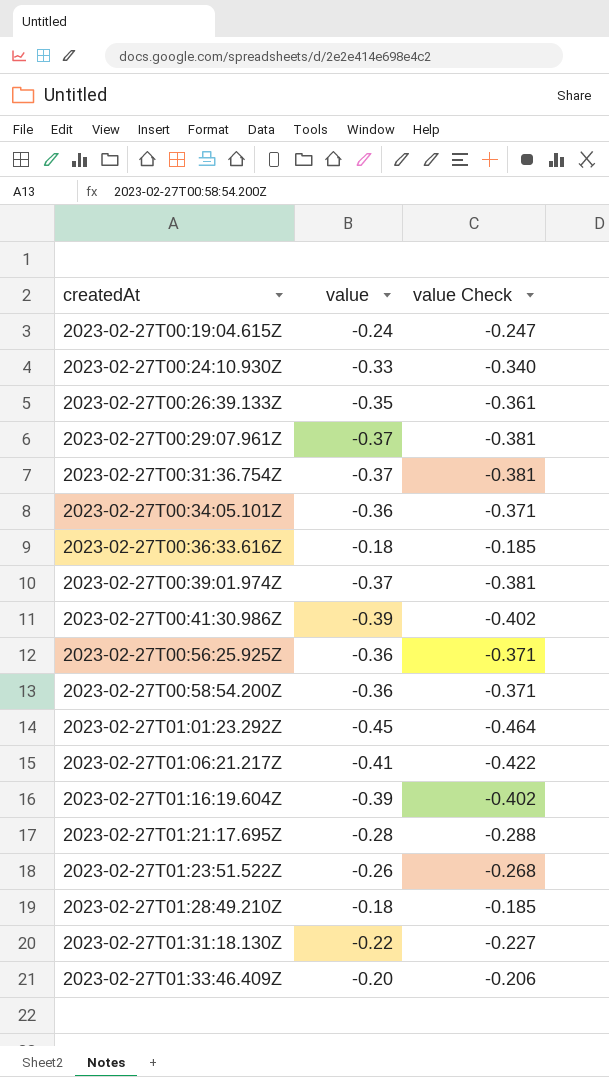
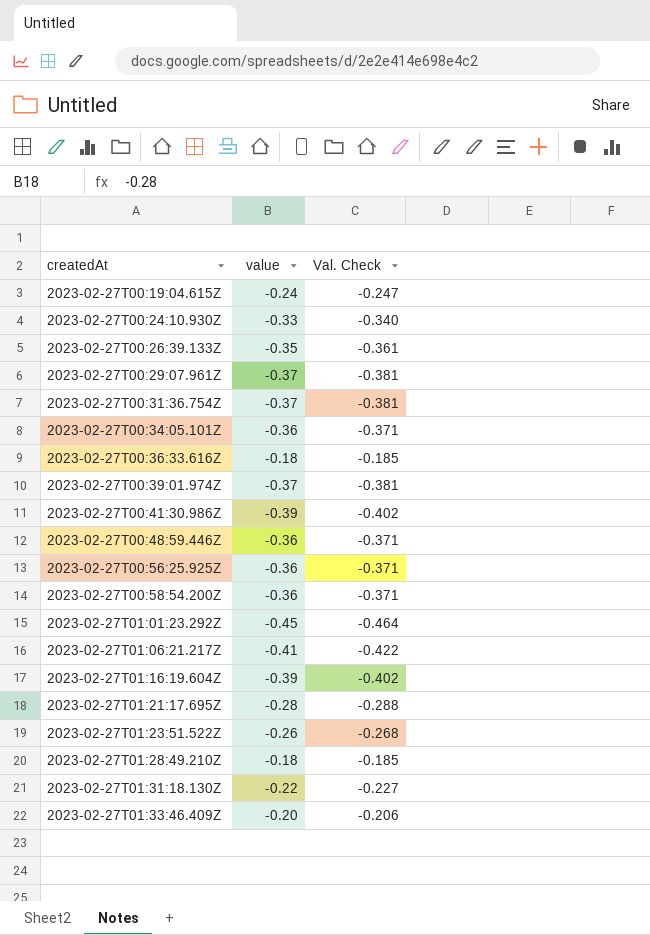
column name: value Check -> Val. Check
row 2023-02-27T00:48:59.446Z: none -> -0.36 | -0.371

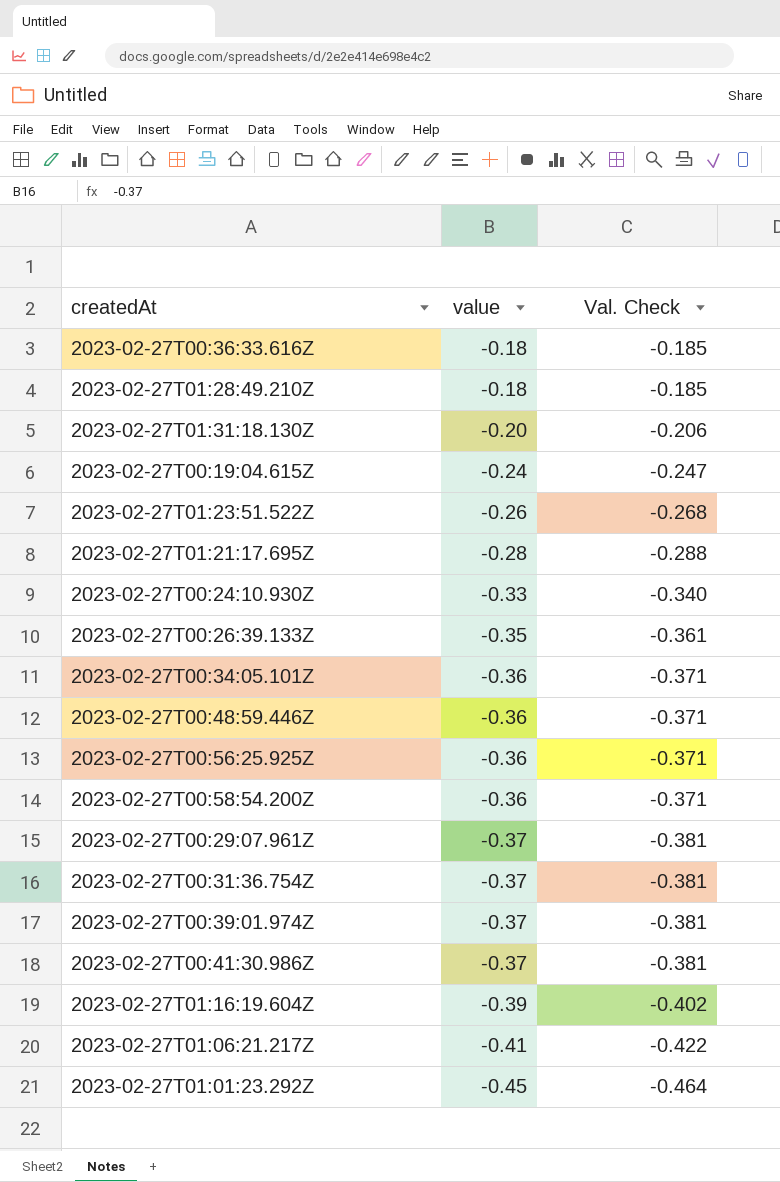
row order: createdAt ascending -> value descending
row 2023-02-27T01:33:46.409Z: -0.20 | -0.206 -> none
2023-02-27T01:31:18.130Z | value: -0.22 -> -0.20
2023-02-27T01:31:18.130Z | Val. Check: -0.227 -> -0.206
2023-02-27T00:41:30.986Z | value: -0.39 -> -0.37
2023-02-27T00:41:30.986Z | Val. Check: -0.402 -> -0.381

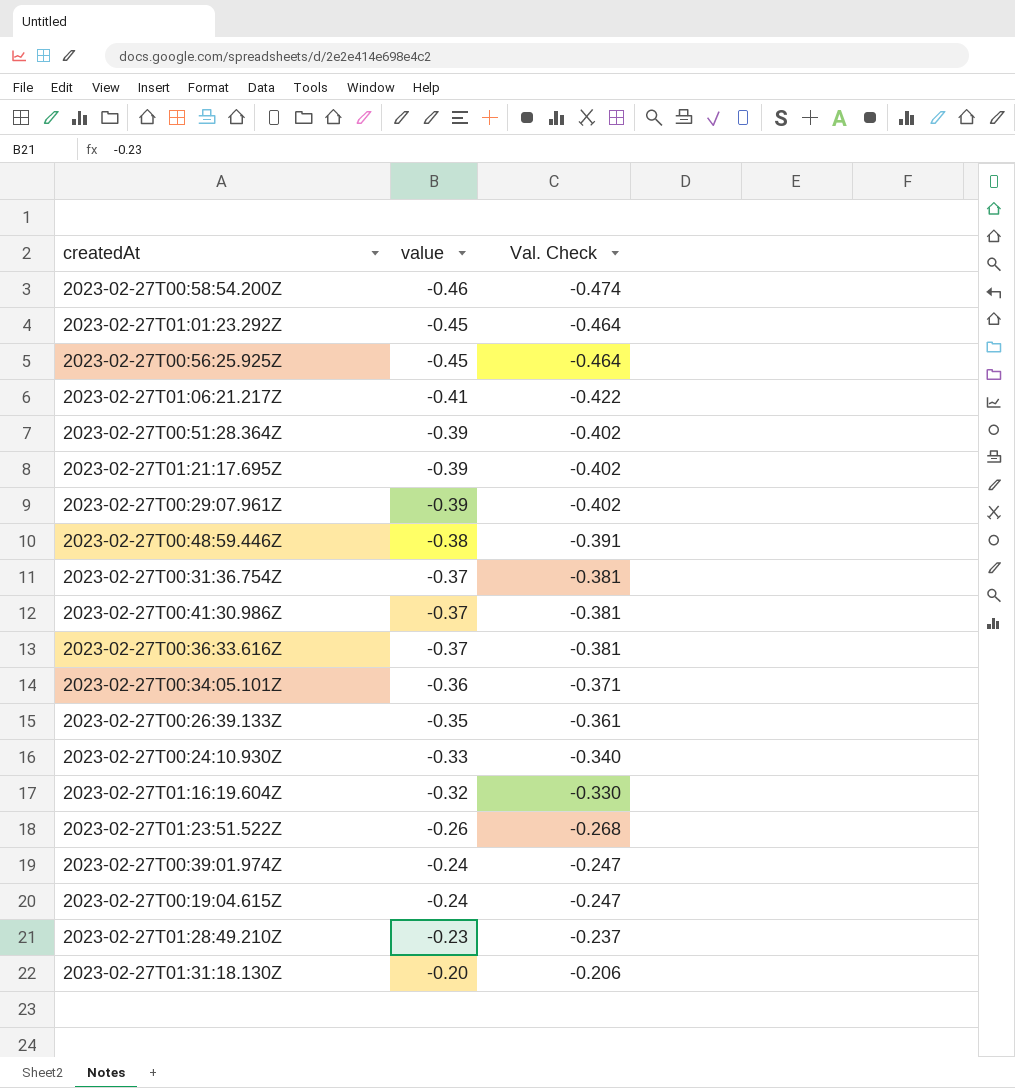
row order: value descending -> value ascending
2023-02-27T00:58:54.200Z | value: -0.36 -> -0.46
2023-02-27T00:58:54.200Z | Val. Check: -0.371 -> -0.474
2023-02-27T00:56:25.925Z | value: -0.36 -> -0.45
2023-02-27T00:56:25.925Z | Val. Check: -0.371 -> -0.464
row 2023-02-27T00:51:28.364Z: none -> -0.39 | -0.402
2023-02-27T01:21:17.695Z | value: -0.28 -> -0.39
2023-02-27T01:21:17.695Z | Val. Check: -0.288 -> -0.402
2023-02-27T00:29:07.961Z | value: -0.37 -> -0.39
2023-02-27T00:29:07.961Z | Val. Check: -0.381 -> -0.402
2023-02-27T00:48:59.446Z | value: -0.36 -> -0.38
2023-02-27T00:48:59.446Z | Val. Check: -0.371 -> -0.391
2023-02-27T00:36:33.616Z | value: -0.18 -> -0.37
2023-02-27T00:36:33.616Z | Val. Check: -0.185 -> -0.381
2023-02-27T01:16:19.604Z | value: -0.39 -> -0.32
2023-02-27T01:16:19.604Z | Val. Check: -0.402 -> -0.330
2023-02-27T00:39:01.974Z | value: -0.37 -> -0.24
2023-02-27T00:39:01.974Z | Val. Check: -0.381 -> -0.247
2023-02-27T01:28:49.210Z | value: -0.18 -> -0.23
2023-02-27T01:28:49.210Z | Val. Check: -0.185 -> -0.237

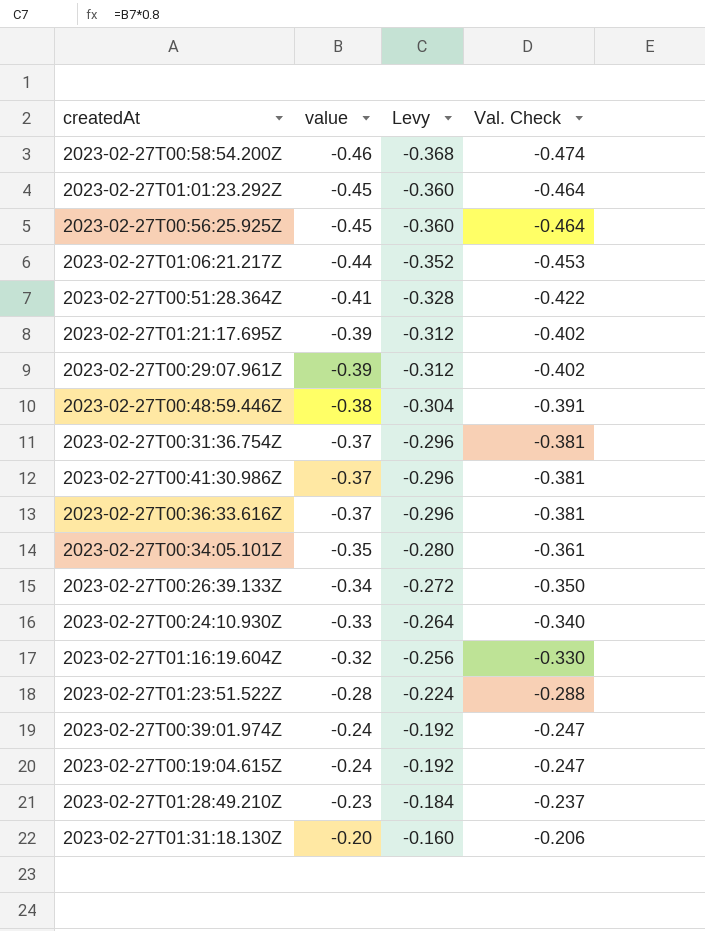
column Levy | formula: none -> [value] * 0.8
2023-02-27T01:06:21.217Z | value: -0.41 -> -0.44
2023-02-27T01:06:21.217Z | Val. Check: -0.422 -> -0.453
2023-02-27T00:51:28.364Z | value: -0.39 -> -0.41
2023-02-27T00:51:28.364Z | Val. Check: -0.402 -> -0.422
2023-02-27T00:34:05.101Z | value: -0.36 -> -0.35
2023-02-27T00:34:05.101Z | Val. Check: -0.371 -> -0.361
2023-02-27T00:26:39.133Z | value: -0.35 -> -0.34
2023-02-27T00:26:39.133Z | Val. Check: -0.361 -> -0.350
2023-02-27T01:23:51.522Z | value: -0.26 -> -0.28
2023-02-27T01:23:51.522Z | Val. Check: -0.268 -> -0.288

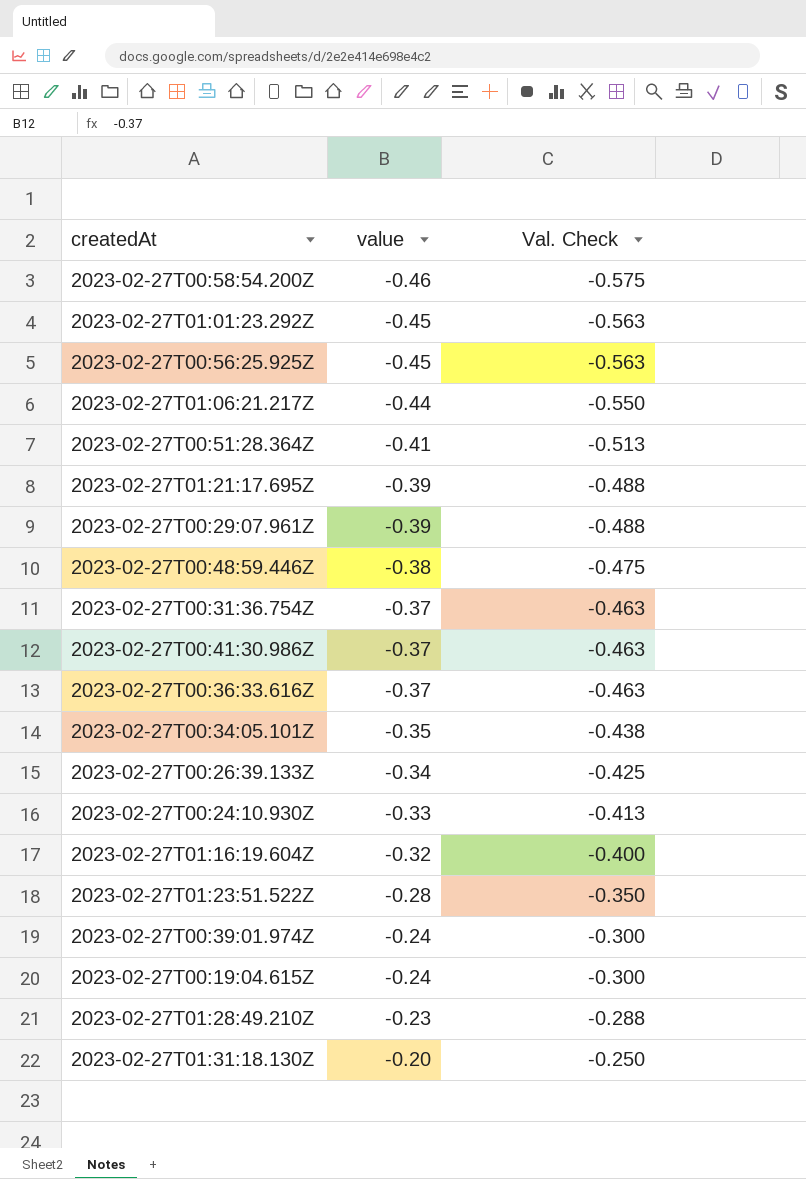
column Levy | formula: [value] * 0.8 -> none
column Val. Check | formula: [value] * 1.03 -> [value] * 1.25

